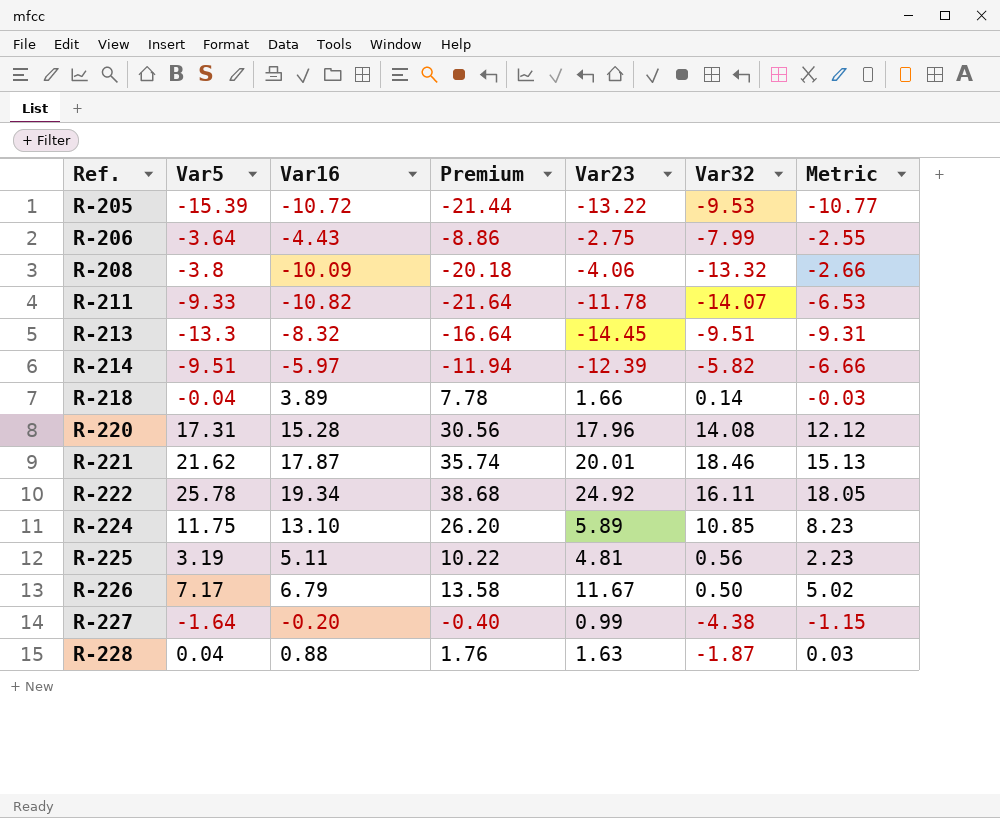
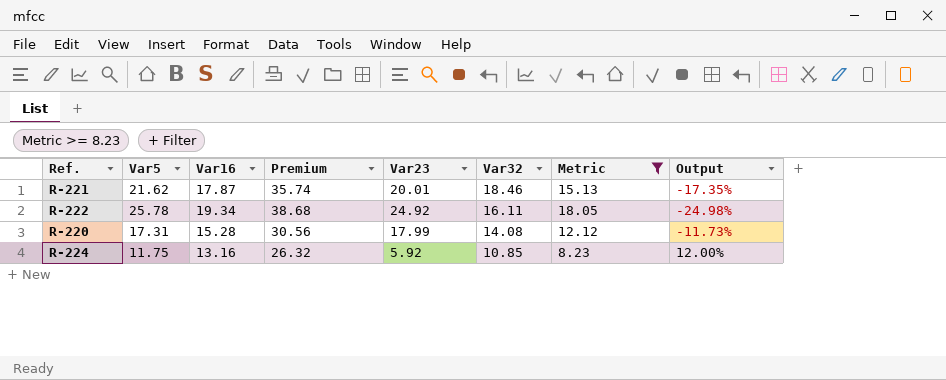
filter: none -> Metric >= 8.23
row order: Ref. ascending -> Var32 descending
column Output | formula: none -> ([Var16] - [Var5]) / [Var5]
R-220 | Var23: 17.96 -> 17.99
R-224 | Var16: 13.10 -> 13.16
R-224 | Premium: 26.20 -> 26.32
R-224 | Var23: 5.89 -> 5.92

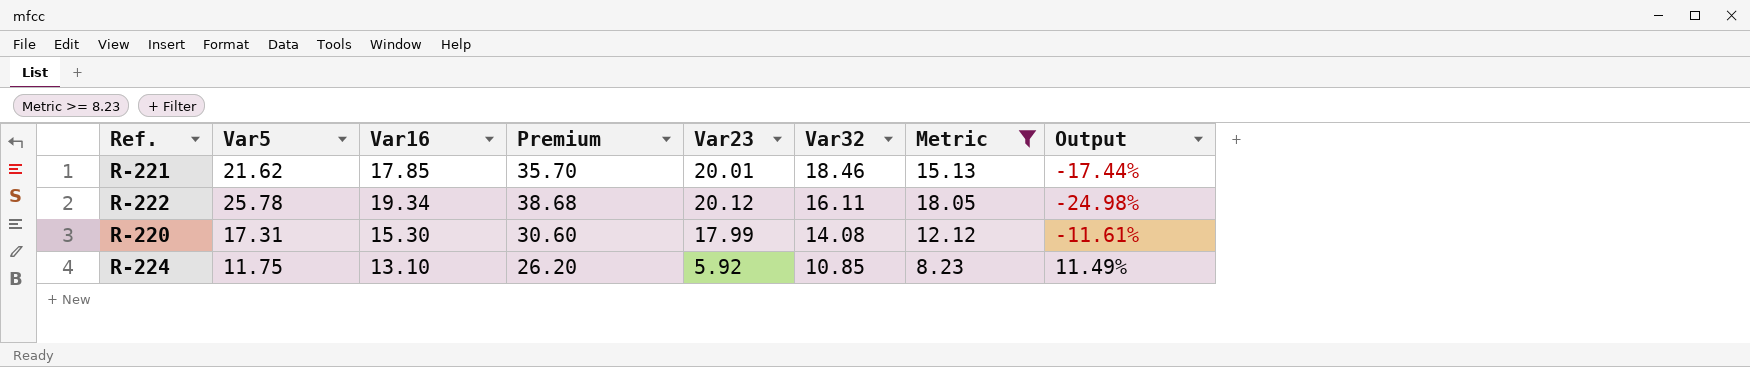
R-221 | Var16: 17.87 -> 17.85
R-221 | Premium: 35.74 -> 35.70
R-221 | Output: -17.35% -> -17.44%
R-222 | Var23: 24.92 -> 20.12
R-220 | Var16: 15.28 -> 15.30
R-220 | Premium: 30.56 -> 30.60
R-220 | Output: -11.73% -> -11.61%
R-224 | Var16: 13.16 -> 13.10
R-224 | Premium: 26.32 -> 26.20
R-224 | Output: 12.00% -> 11.49%

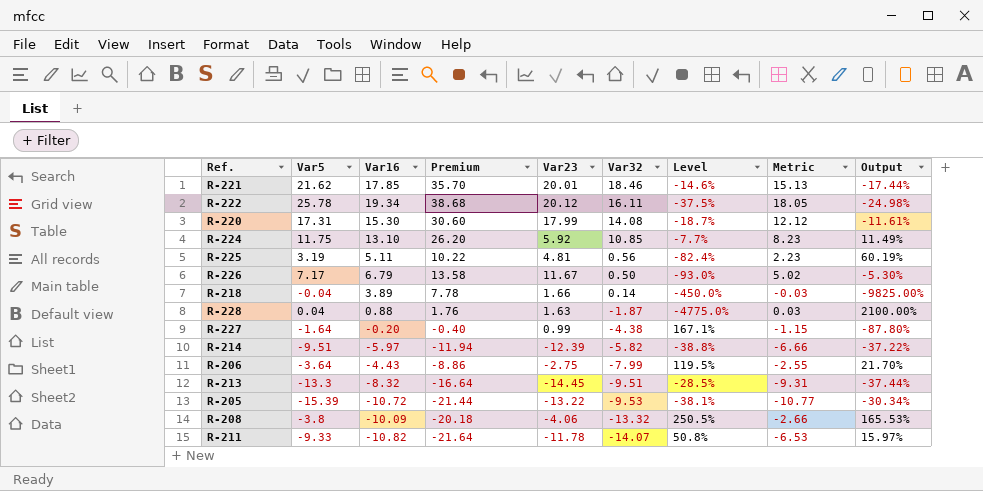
filter: Metric >= 8.23 -> none
column Level | formula: none -> ([Var32] - [Var5]) / [Var5]

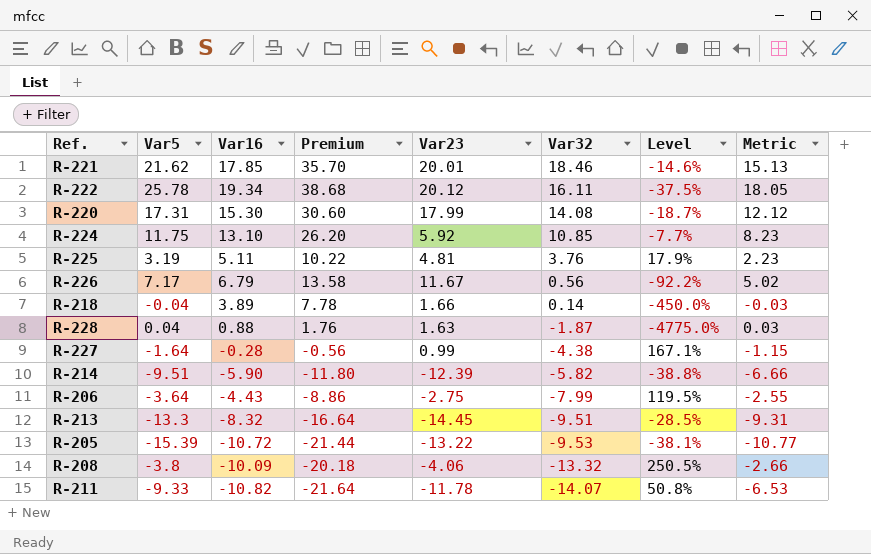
column Output | formula: ([Var16] - [Var5]) / [Var5] -> none
R-225 | Var32: 0.56 -> 3.76
R-225 | Level: -82.4% -> 17.9%
R-226 | Var32: 0.50 -> 0.56
R-226 | Level: -93.0% -> -92.2%
R-227 | Var16: -0.20 -> -0.28
R-227 | Premium: -0.40 -> -0.56
R-214 | Var16: -5.97 -> -5.90
R-214 | Premium: -11.94 -> -11.80

